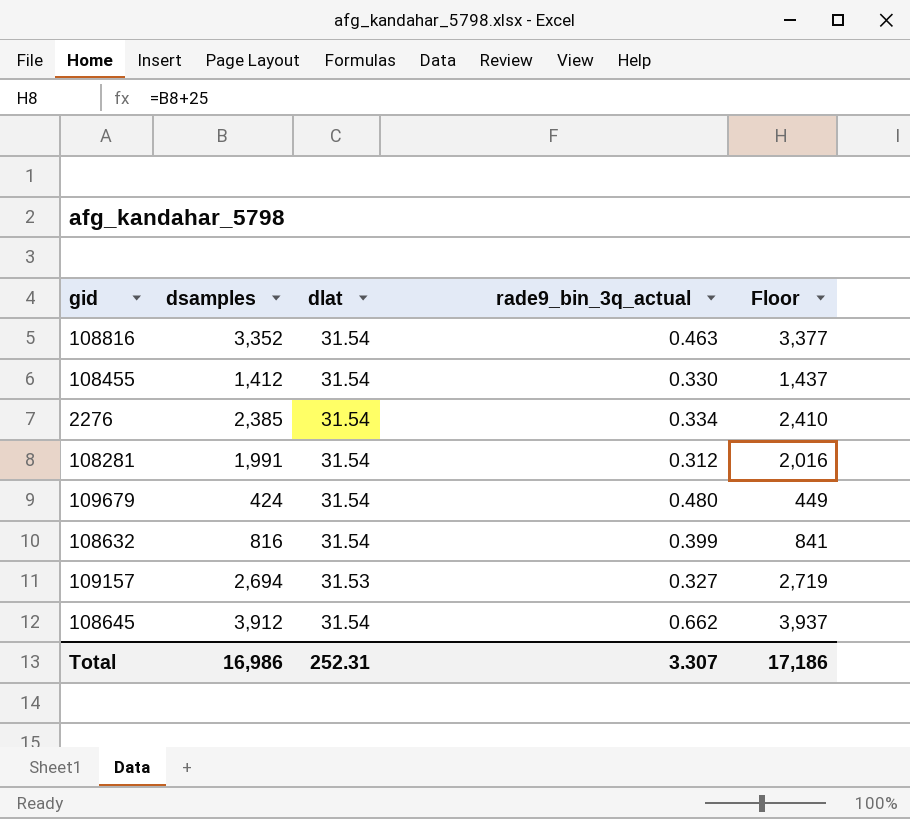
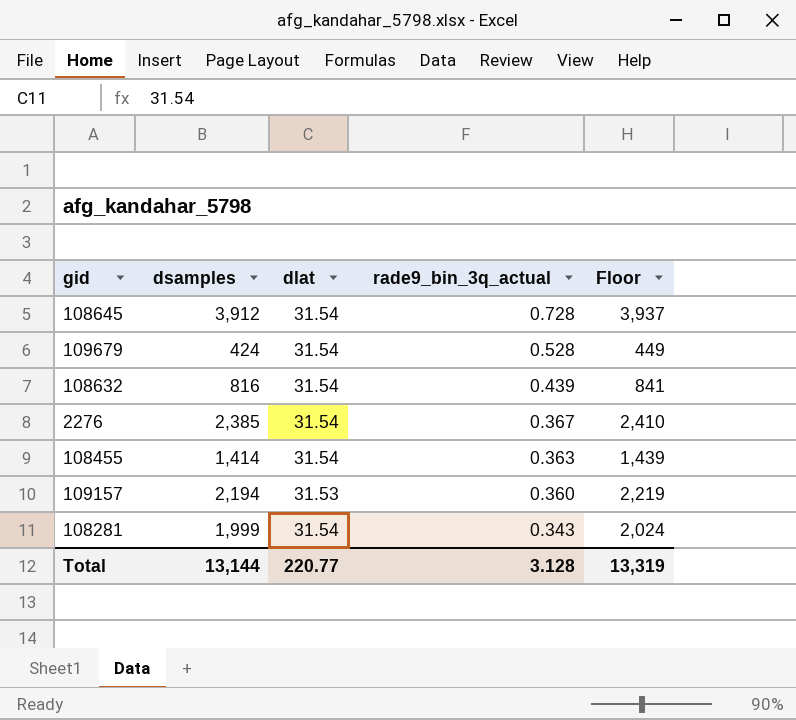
row order: none -> rade9_bin_3q_actual descending
row 108816: 3,352 | 31.54 | 0.463 | 3,377 -> none
108645 | rade9_bin_3q_actual: 0.662 -> 0.728
109679 | rade9_bin_3q_actual: 0.480 -> 0.528
108632 | rade9_bin_3q_actual: 0.399 -> 0.439
2276 | rade9_bin_3q_actual: 0.334 -> 0.367
108455 | dsamples: 1,412 -> 1,414
108455 | rade9_bin_3q_actual: 0.330 -> 0.363
108455 | Floor: 1,437 -> 1,439
109157 | dsamples: 2,694 -> 2,194
109157 | rade9_bin_3q_actual: 0.327 -> 0.360
109157 | Floor: 2,719 -> 2,219
108281 | dsamples: 1,991 -> 1,999
108281 | rade9_bin_3q_actual: 0.312 -> 0.343
108281 | Floor: 2,016 -> 2,024
Total | dsamples: 16,986 -> 13,144
Total | dlat: 252.31 -> 220.77
Total | rade9_bin_3q_actual: 3.307 -> 3.128
Total | Floor: 17,186 -> 13,319

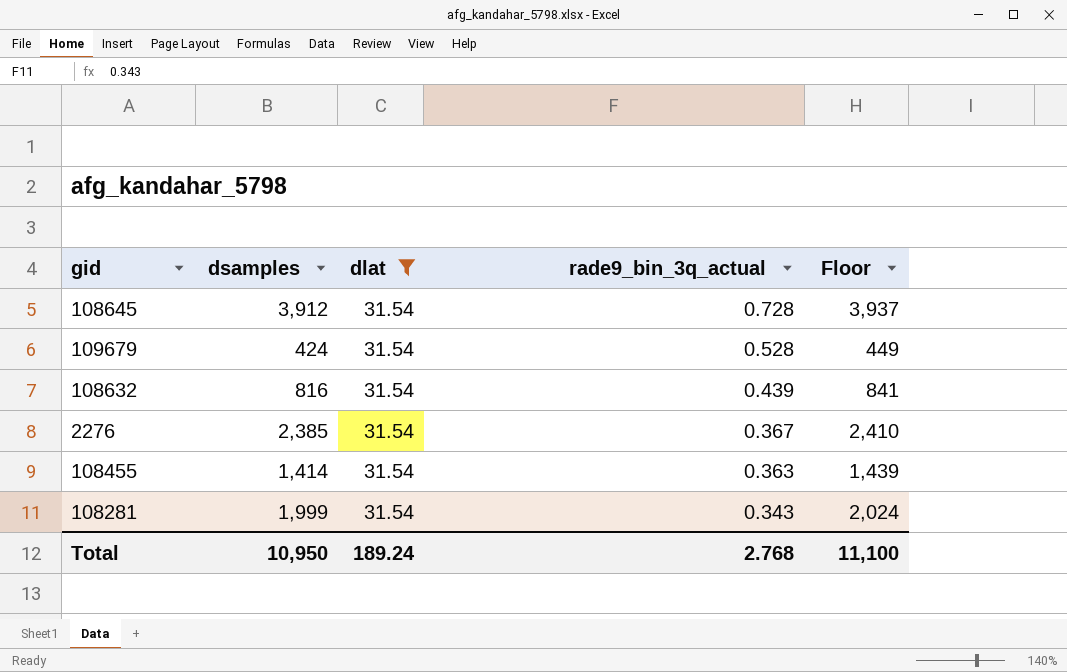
filter: none -> dlat = 31.54
Total | dsamples: 13,144 -> 10,950
Total | dlat: 220.77 -> 189.24
Total | rade9_bin_3q_actual: 3.128 -> 2.768
Total | Floor: 13,319 -> 11,100

